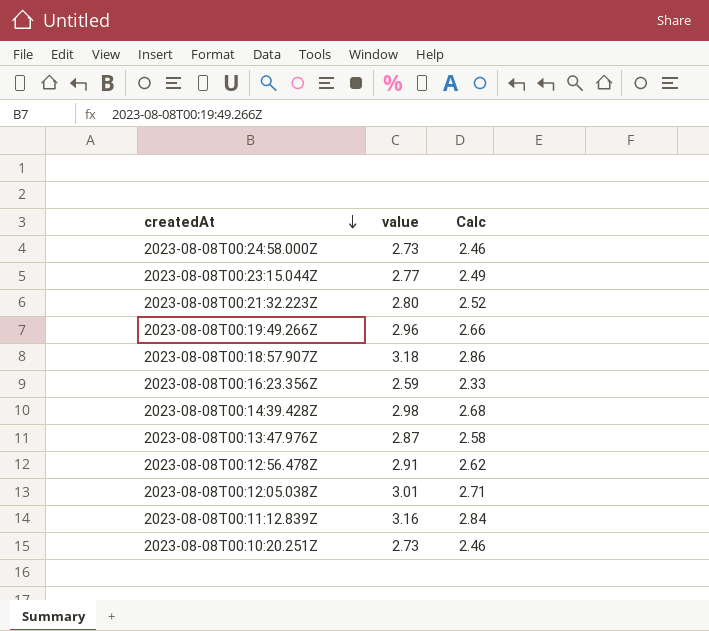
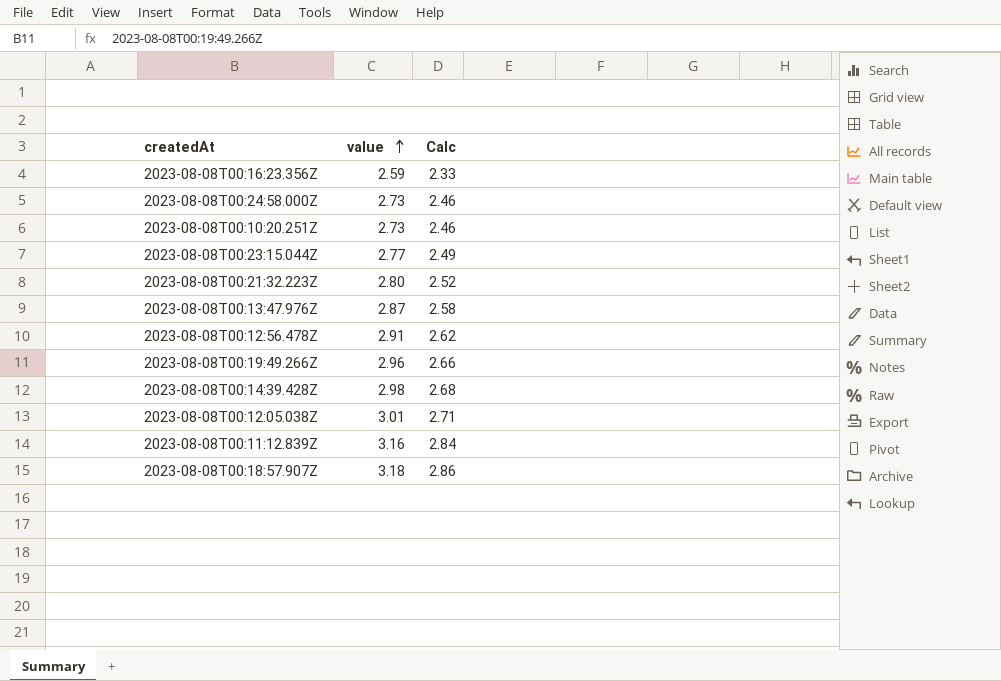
row order: createdAt descending -> value ascending

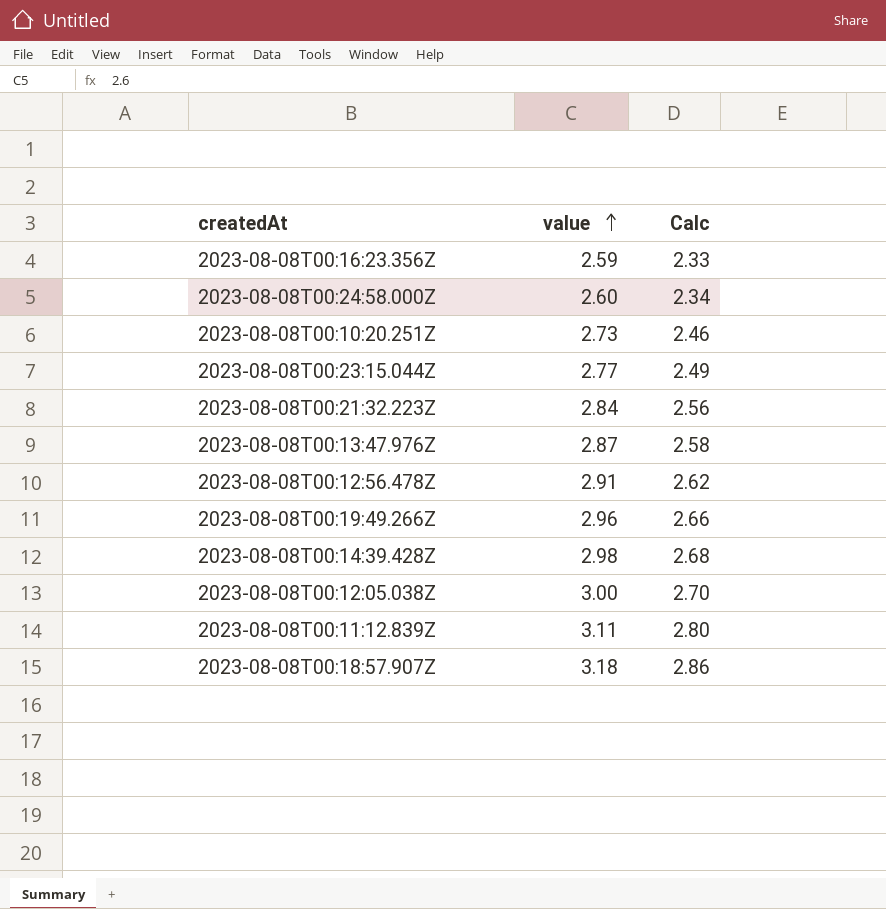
2023-08-08T00:24:58.000Z | value: 2.73 -> 2.60
2023-08-08T00:24:58.000Z | Calc: 2.46 -> 2.34
2023-08-08T00:21:32.223Z | value: 2.80 -> 2.84
2023-08-08T00:21:32.223Z | Calc: 2.52 -> 2.56
2023-08-08T00:12:05.038Z | value: 3.01 -> 3.00
2023-08-08T00:12:05.038Z | Calc: 2.71 -> 2.70
2023-08-08T00:11:12.839Z | value: 3.16 -> 3.11
2023-08-08T00:11:12.839Z | Calc: 2.84 -> 2.80

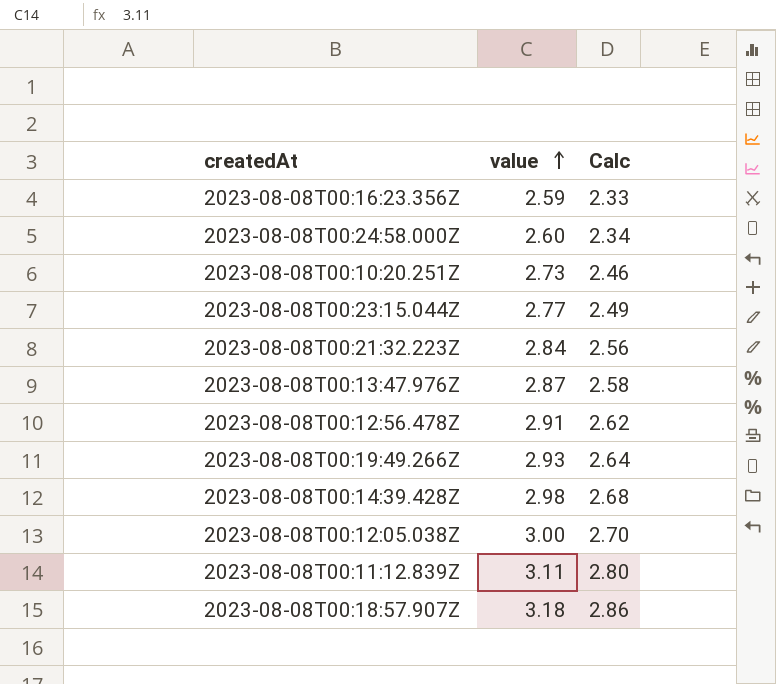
2023-08-08T00:19:49.266Z | value: 2.96 -> 2.93
2023-08-08T00:19:49.266Z | Calc: 2.66 -> 2.64

